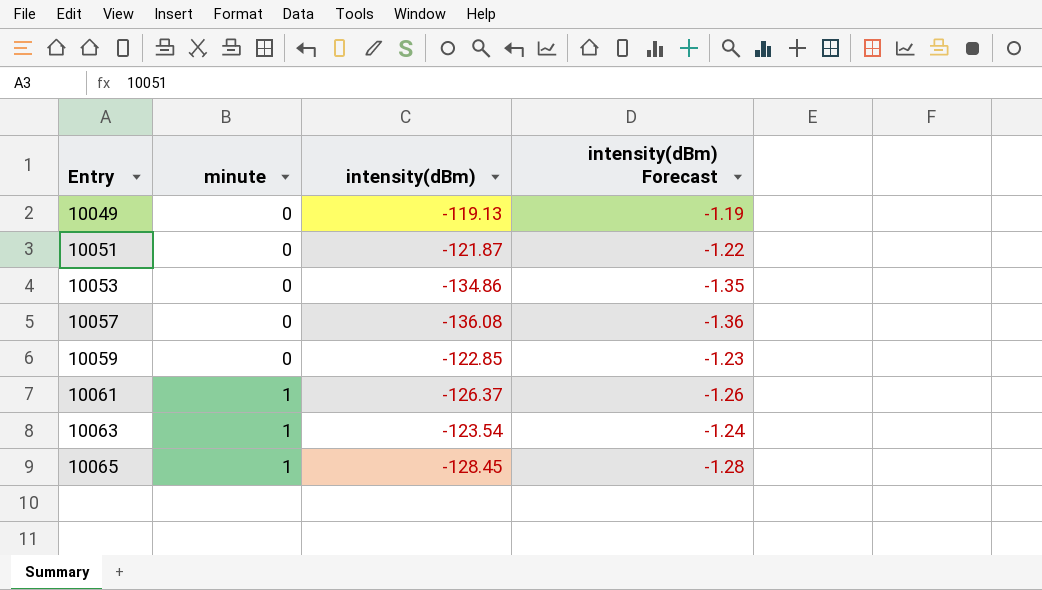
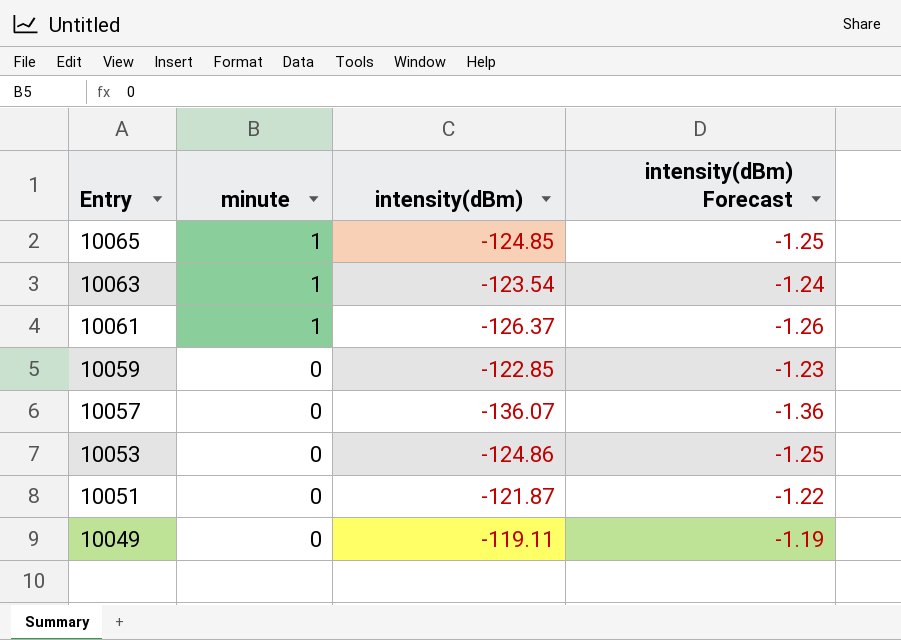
row order: Entry ascending -> Entry descending
10065 | intensity(dBm): -128.45 -> -124.85
10065 | intensity(dBm) Forecast: -1.28 -> -1.25
10057 | intensity(dBm): -136.08 -> -136.07
10053 | intensity(dBm): -134.86 -> -124.86
10053 | intensity(dBm) Forecast: -1.35 -> -1.25
10049 | intensity(dBm): -119.13 -> -119.11

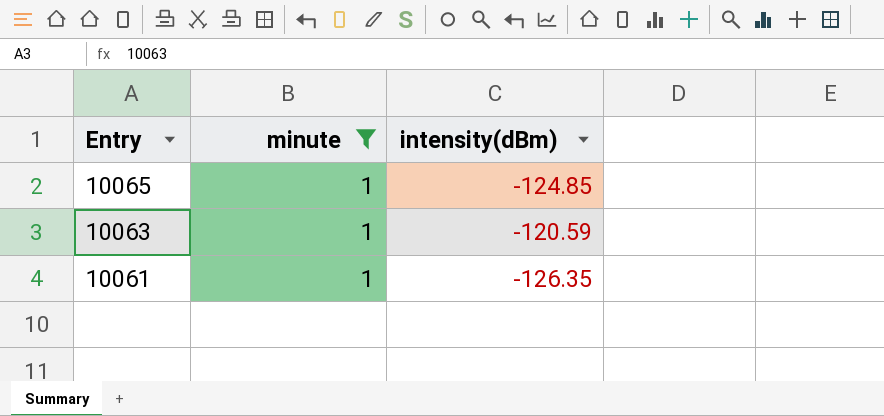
filter: none -> minute = 1
column intensity(dBm) Forecast | formula: [intensity(dBm)] * 0.01 -> none
10063 | intensity(dBm): -123.54 -> -120.59
10061 | intensity(dBm): -126.37 -> -126.35

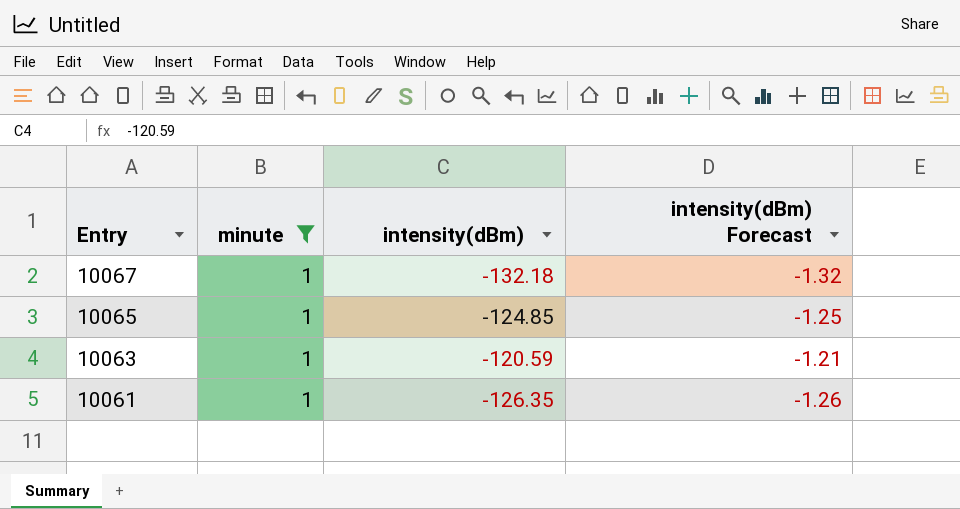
column intensity(dBm) Forecast | formula: none -> [intensity(dBm)] * 0.01
row 10067: none -> 1 | -132.18 | -1.32

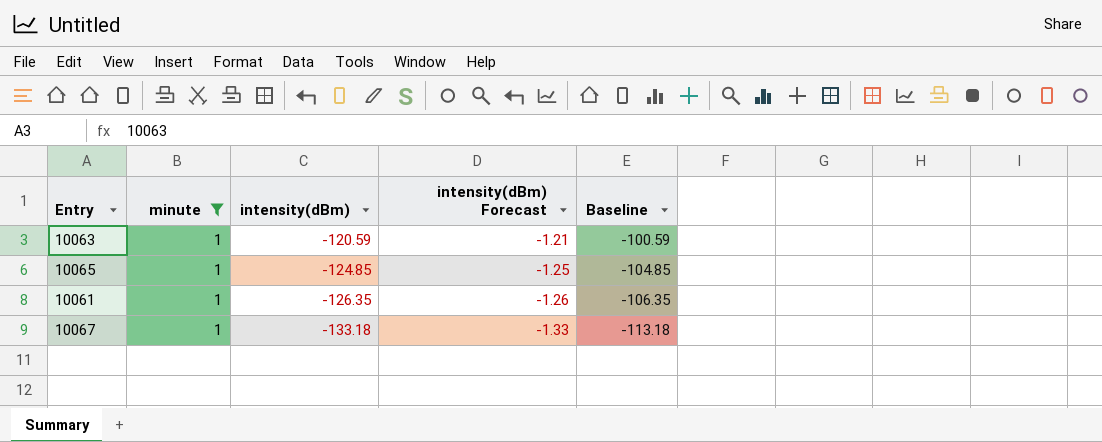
row order: Entry descending -> intensity(dBm) descending
column Baseline | formula: none -> [intensity(dBm)] + 20
10067 | intensity(dBm): -132.18 -> -133.18
10067 | intensity(dBm) Forecast: -1.32 -> -1.33

